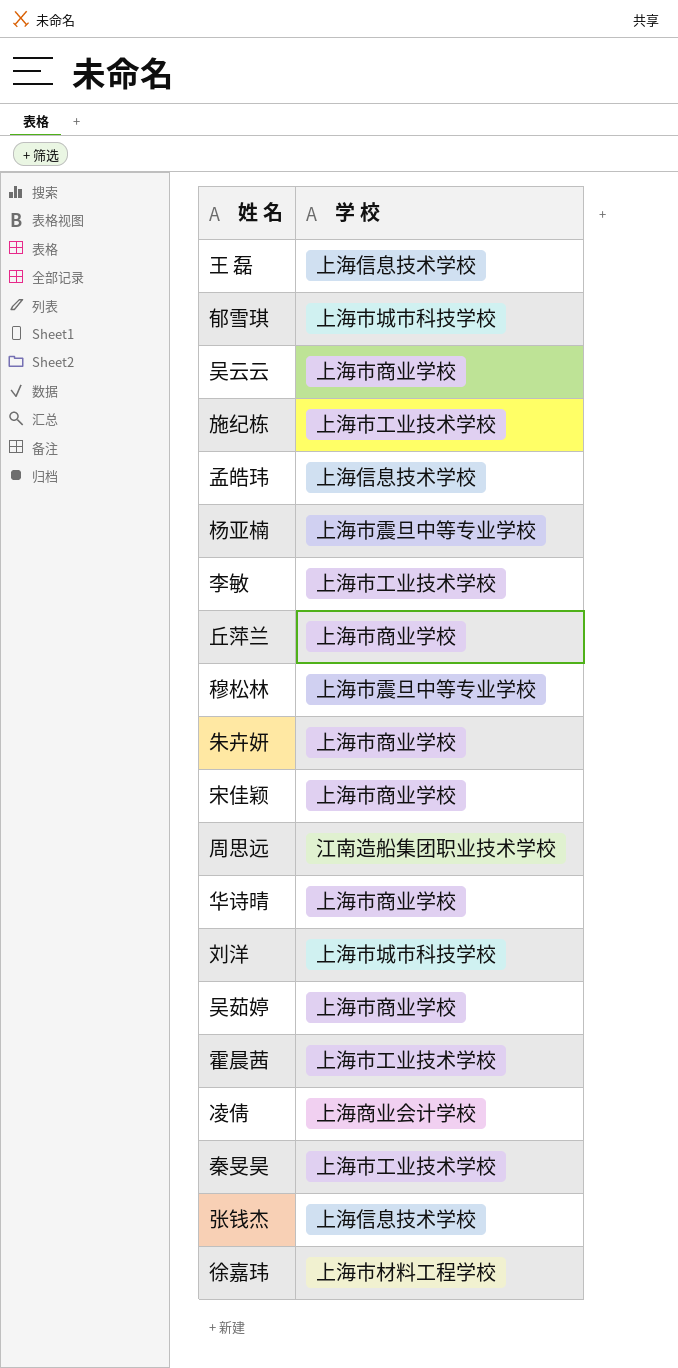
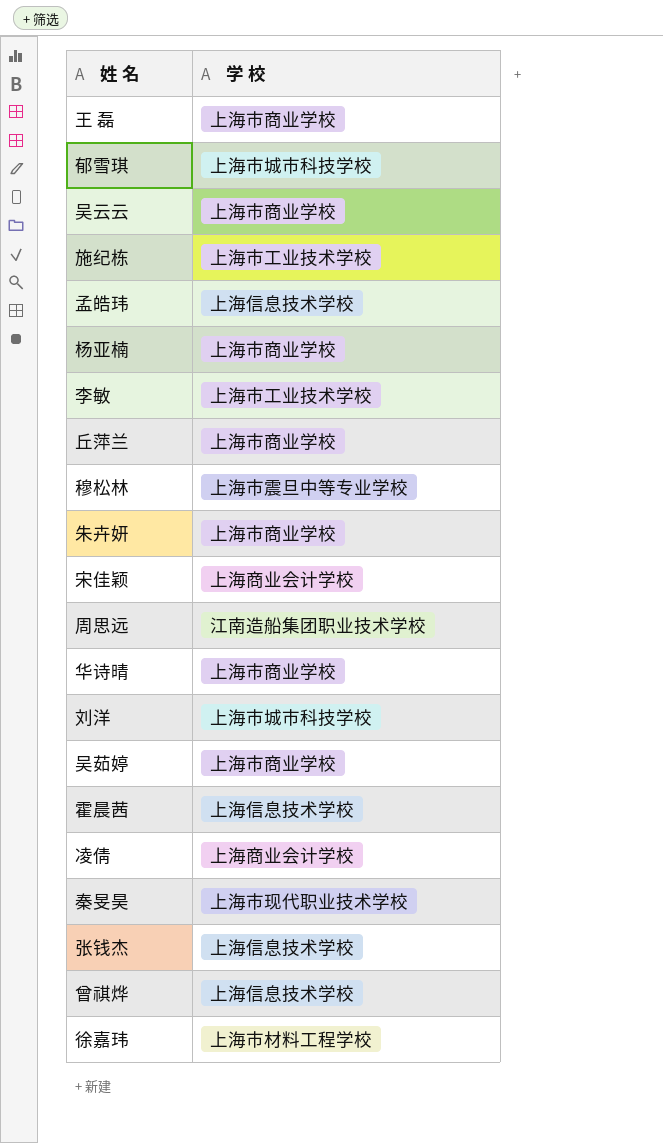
王 磊 | 学 校: 上海信息技术学校 -> 上海市商业学校
杨亚楠 | 学 校: 上海市震旦中等专业学校 -> 上海市商业学校
宋佳颖 | 学 校: 上海市商业学校 -> 上海商业会计学校
霍晨茜 | 学 校: 上海市工业技术学校 -> 上海信息技术学校
秦旻昊 | 学 校: 上海市工业技术学校 -> 上海市现代职业技术学校
row 曾祺烨: none -> 上海信息技术学校

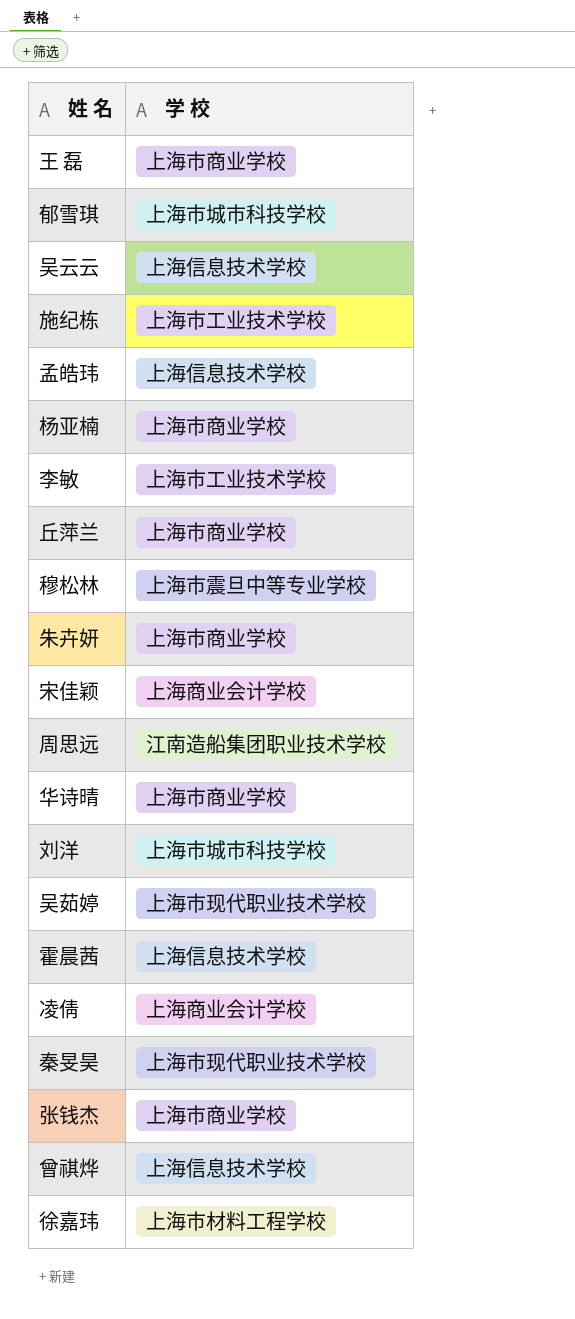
吴云云 | 学 校: 上海市商业学校 -> 上海信息技术学校
吴茹婷 | 学 校: 上海市商业学校 -> 上海市现代职业技术学校
张钱杰 | 学 校: 上海信息技术学校 -> 上海市商业学校

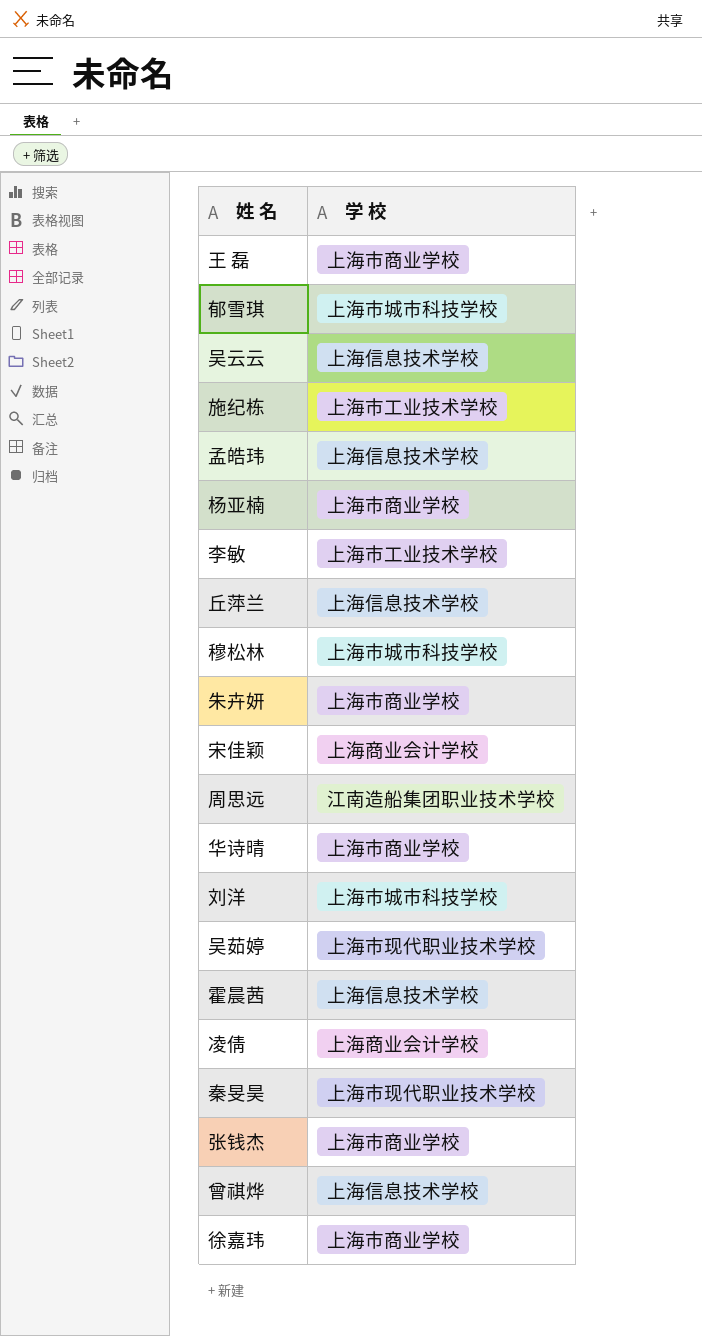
丘萍兰 | 学 校: 上海市商业学校 -> 上海信息技术学校
穆松林 | 学 校: 上海市震旦中等专业学校 -> 上海市城市科技学校
徐嘉玮 | 学 校: 上海市材料工程学校 -> 上海市商业学校

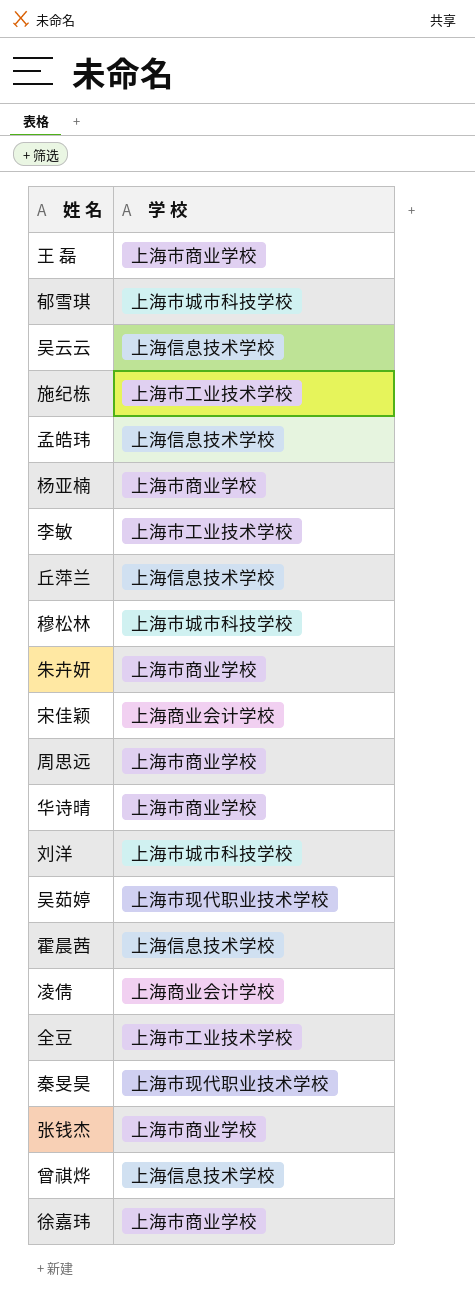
周思远 | 学 校: 江南造船集团职业技术学校 -> 上海市商业学校
row 全豆: none -> 上海市工业技术学校

